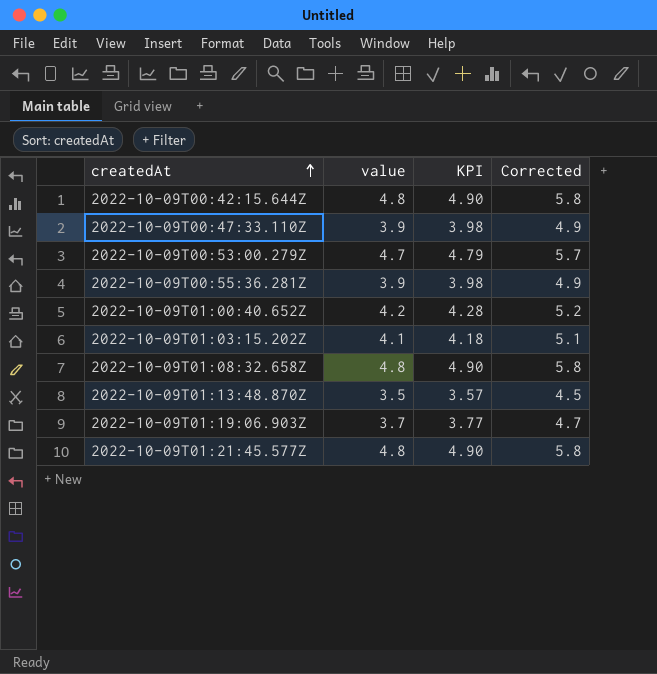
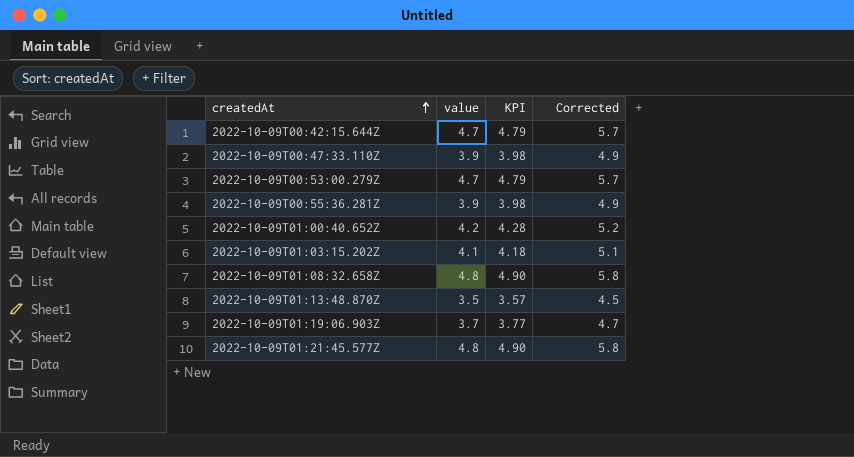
2022-10-09T00:42:15.644Z | value: 4.8 -> 4.7
2022-10-09T00:42:15.644Z | KPI: 4.90 -> 4.79
2022-10-09T00:42:15.644Z | Corrected: 5.8 -> 5.7

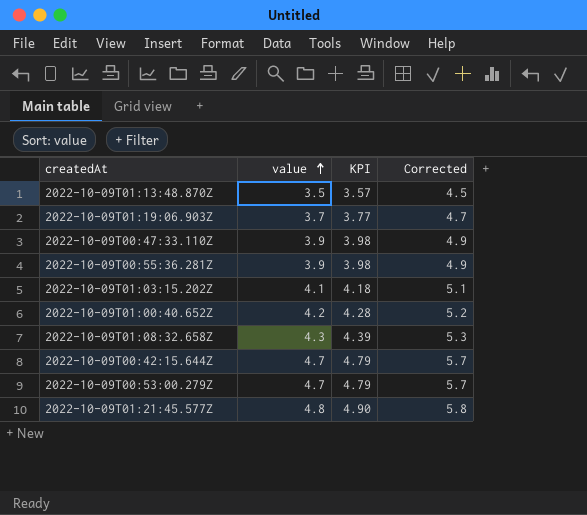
row order: createdAt ascending -> value ascending
2022-10-09T01:08:32.658Z | value: 4.8 -> 4.3
2022-10-09T01:08:32.658Z | KPI: 4.90 -> 4.39
2022-10-09T01:08:32.658Z | Corrected: 5.8 -> 5.3

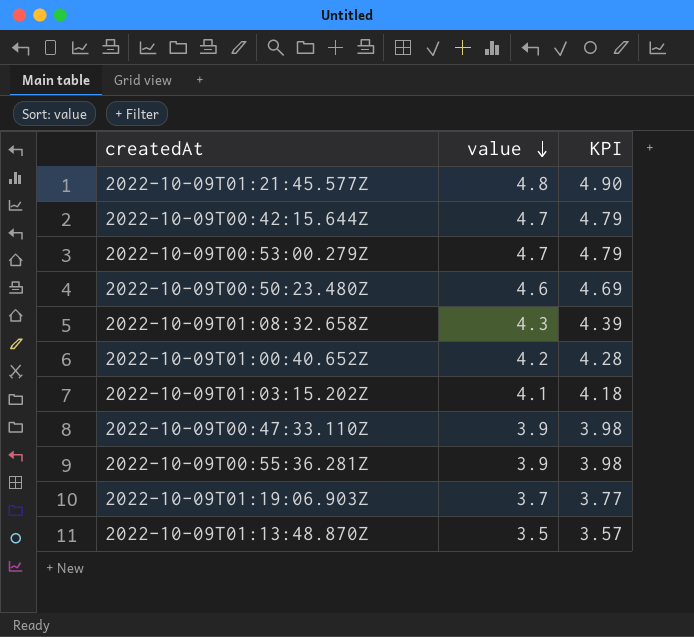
row order: value ascending -> value descending
column Corrected | formula: [value] + 1 -> none
row 2022-10-09T00:50:23.480Z: none -> 4.6 | 4.69

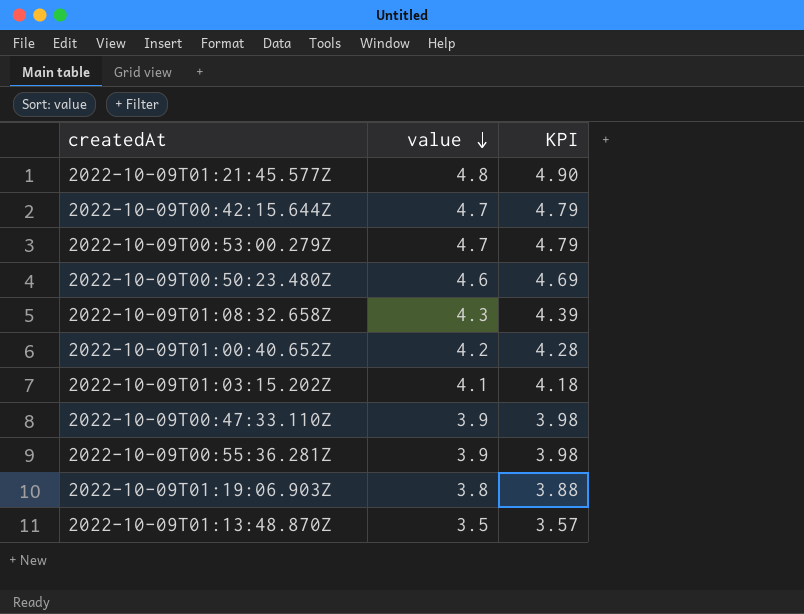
2022-10-09T01:19:06.903Z | value: 3.7 -> 3.8
2022-10-09T01:19:06.903Z | KPI: 3.77 -> 3.88

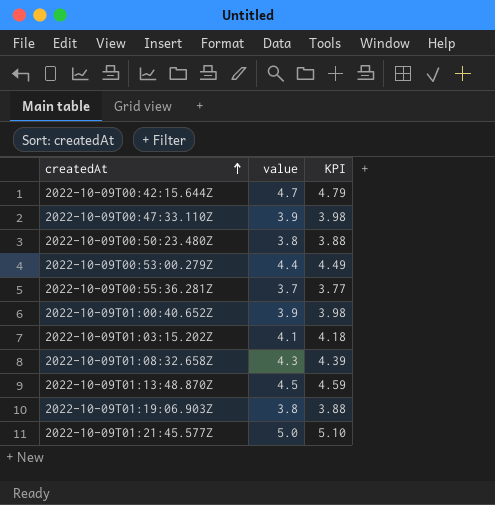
row order: value descending -> createdAt ascending
2022-10-09T00:50:23.480Z | value: 4.6 -> 3.8
2022-10-09T00:50:23.480Z | KPI: 4.69 -> 3.88
2022-10-09T00:53:00.279Z | value: 4.7 -> 4.4
2022-10-09T00:53:00.279Z | KPI: 4.79 -> 4.49
2022-10-09T00:55:36.281Z | value: 3.9 -> 3.7
2022-10-09T00:55:36.281Z | KPI: 3.98 -> 3.77
2022-10-09T01:00:40.652Z | value: 4.2 -> 3.9
2022-10-09T01:00:40.652Z | KPI: 4.28 -> 3.98
2022-10-09T01:13:48.870Z | value: 3.5 -> 4.5
2022-10-09T01:13:48.870Z | KPI: 3.57 -> 4.59
2022-10-09T01:21:45.577Z | value: 4.8 -> 5.0
2022-10-09T01:21:45.577Z | KPI: 4.90 -> 5.10

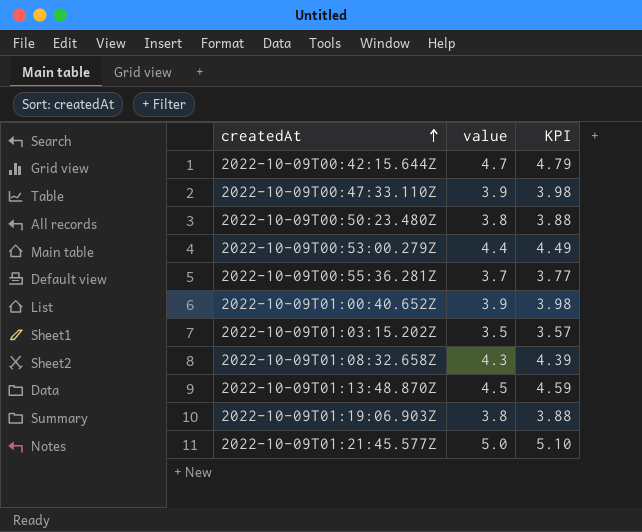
2022-10-09T01:03:15.202Z | value: 4.1 -> 3.5
2022-10-09T01:03:15.202Z | KPI: 4.18 -> 3.57

